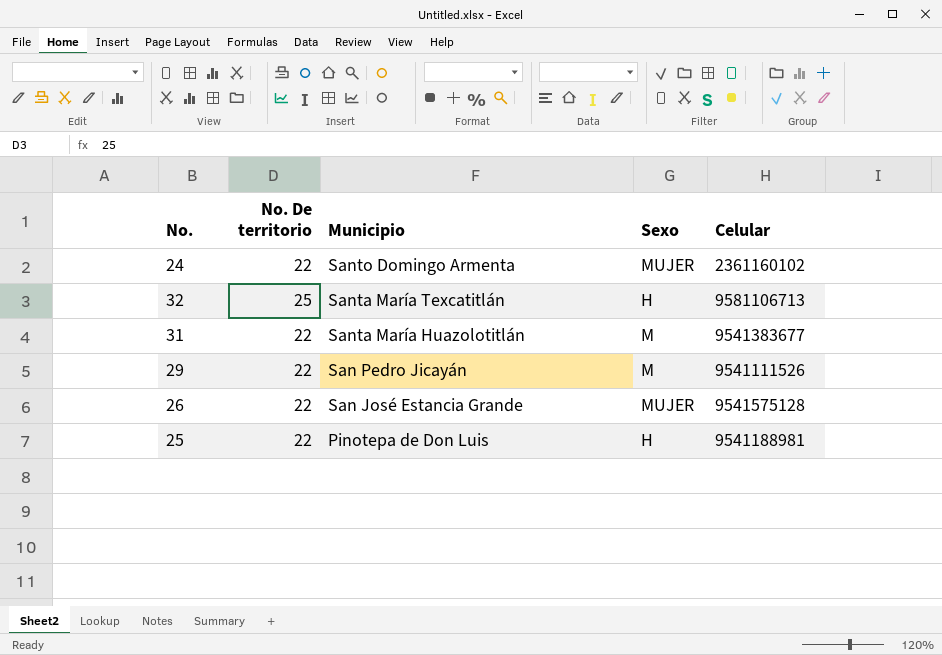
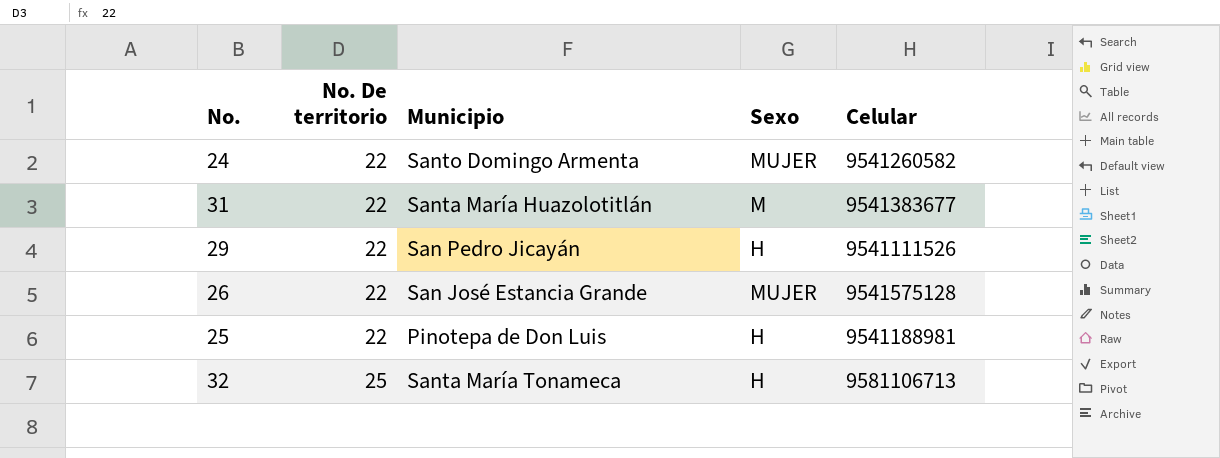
row order: Municipio descending -> No. De territorio ascending
24 | Celular: 2361160102 -> 9541260582
29 | Sexo: M -> H
32 | Municipio: Santa María Texcatitlán -> Santa María Tonameca

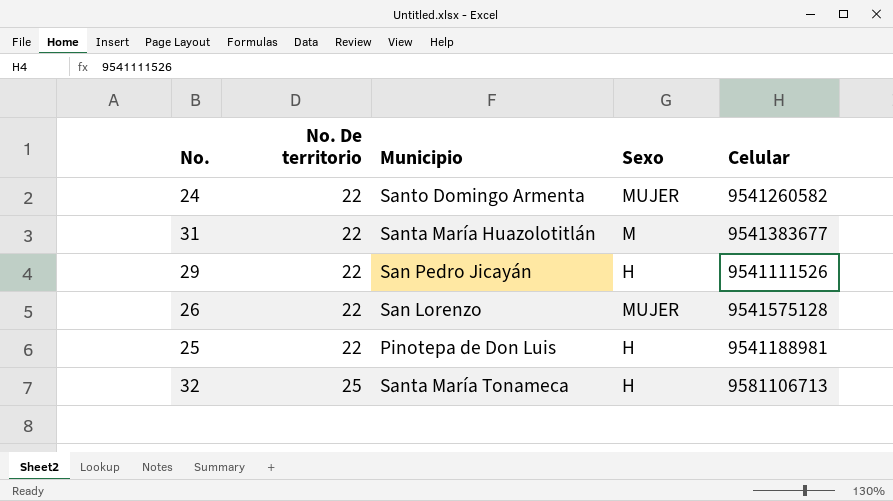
26 | Municipio: San José Estancia Grande -> San Lorenzo

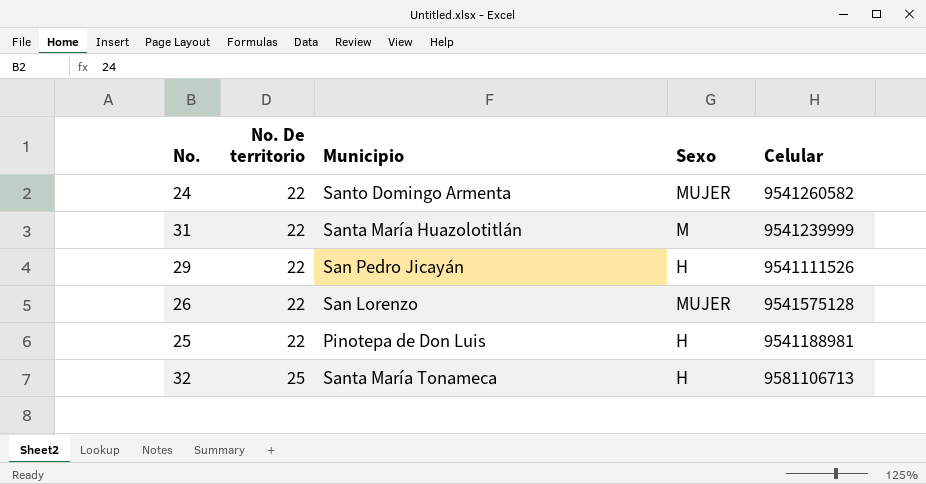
31 | Celular: 9541383677 -> 9541239999

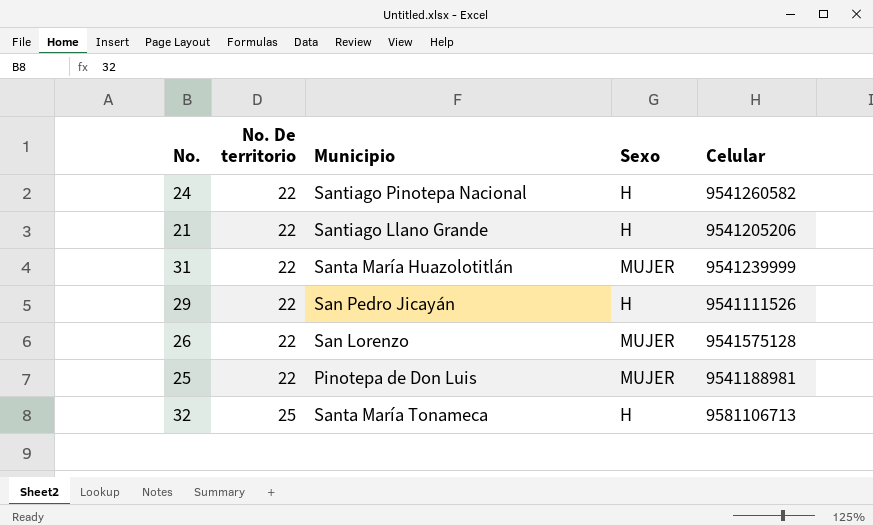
24 | Municipio: Santo Domingo Armenta -> Santiago Pinotepa Nacional
24 | Sexo: MUJER -> H
row 21: none -> 22 | Santiago Llano Grande | H | 9541205206
31 | Sexo: M -> MUJER
25 | Sexo: H -> MUJER

